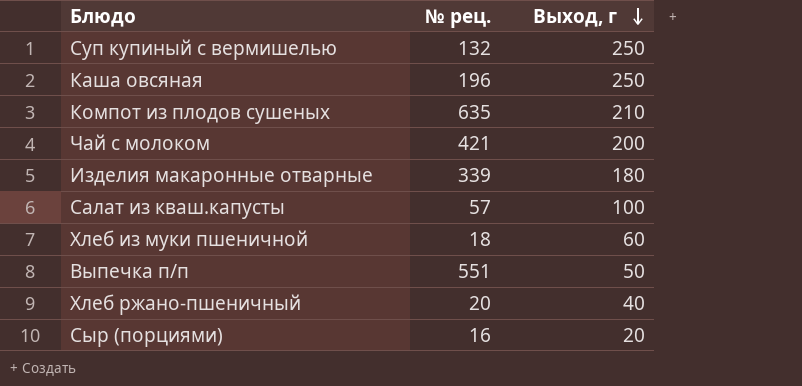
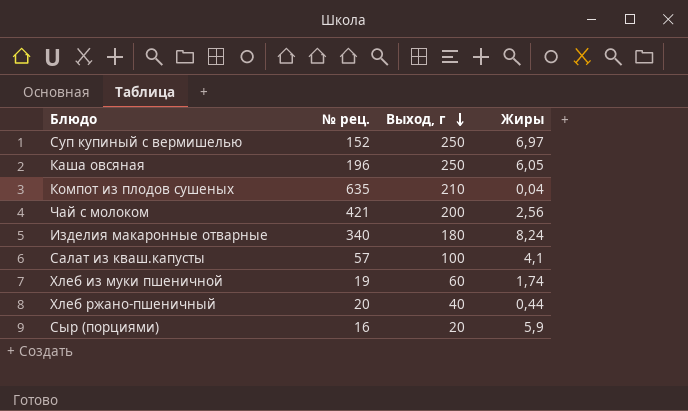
column Жиры | position: none -> 4
row Выпечка п/п: 551 | 50 -> none
Суп купиный c вермишелью | № рец.: 132 -> 152
Изделия макаронные отварные | № рец.: 339 -> 340
Хлеб из муки пшеничной | № рец.: 18 -> 19

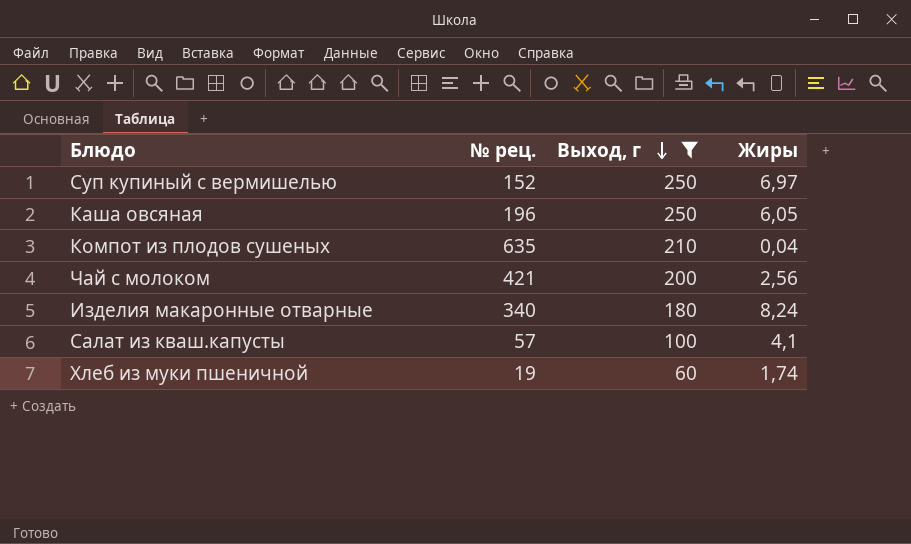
filter: none -> Выход, г >= 60

